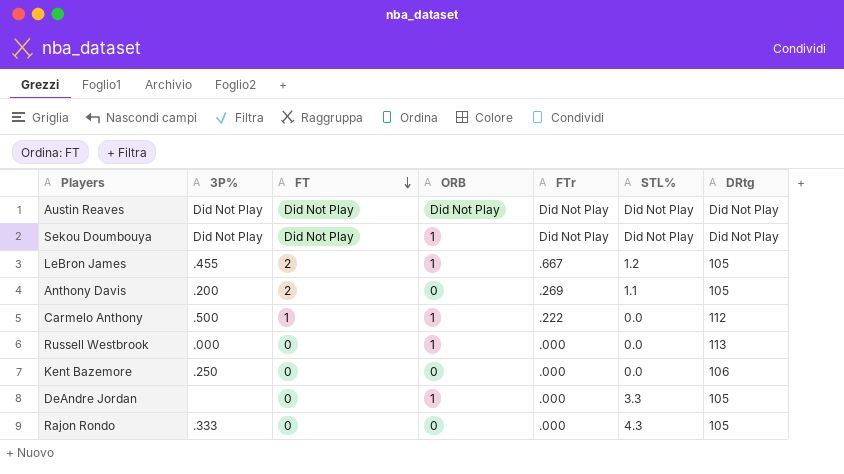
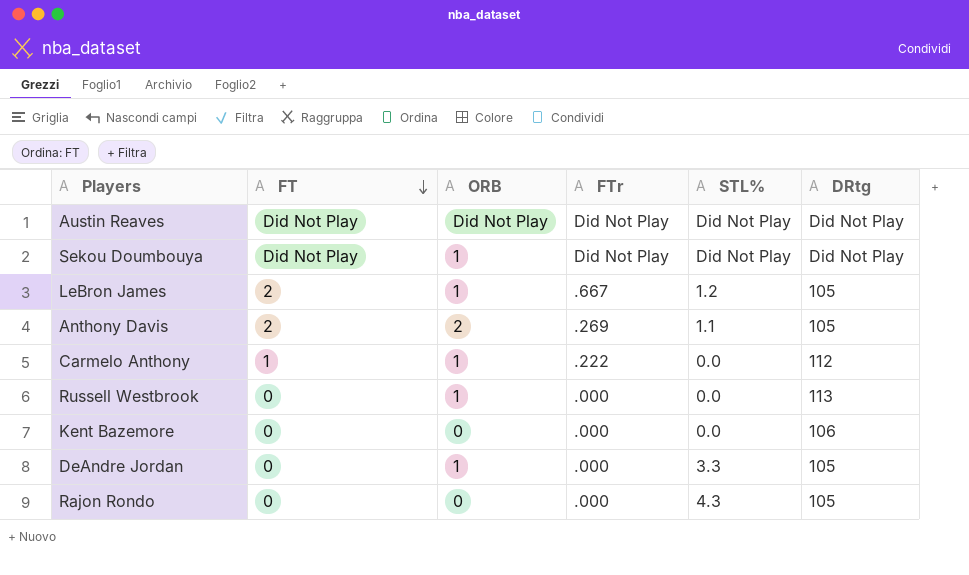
column 3P% | position: 2 -> none
Anthony Davis | ORB: 0 -> 2

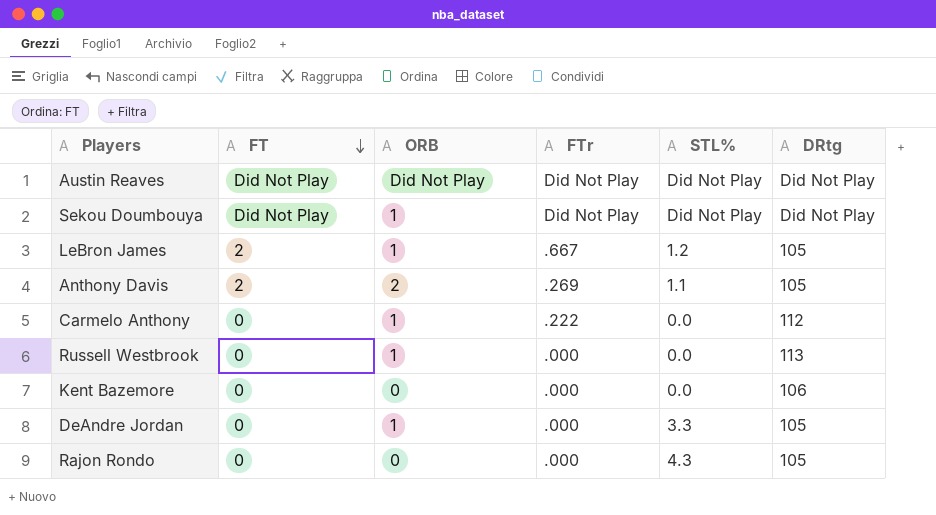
Carmelo Anthony | FT: 1 -> 0

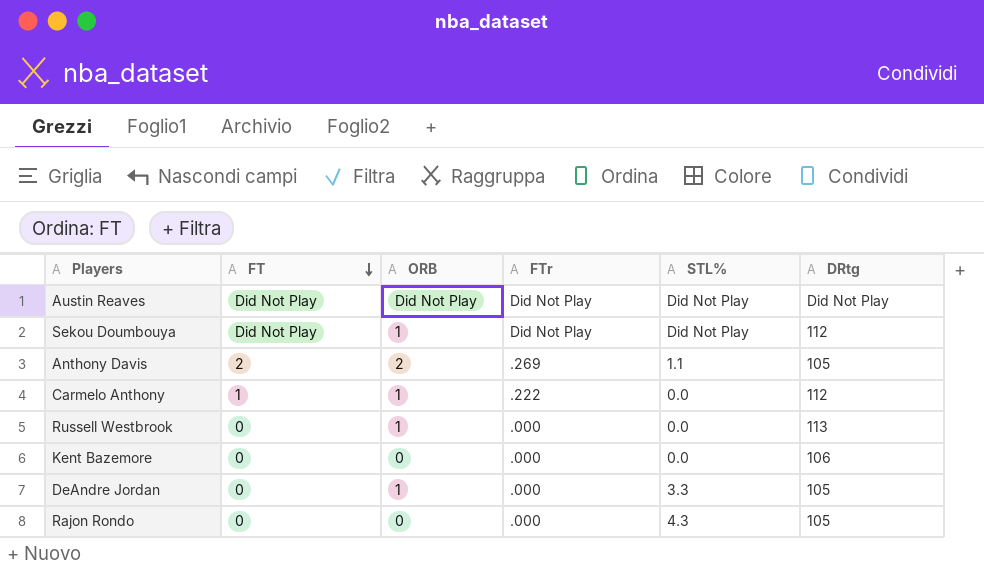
row LeBron James: 2 | 1 | .667 | 1.2 | 105 -> none
Sekou Doumbouya | DRtg: Did Not Play -> 112
Carmelo Anthony | FT: 0 -> 1

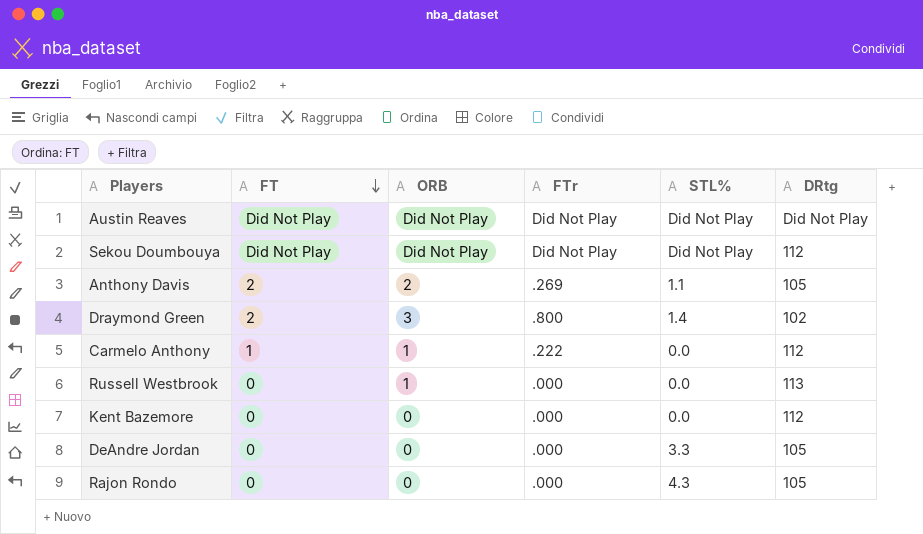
Sekou Doumbouya | ORB: 1 -> Did Not Play
row Draymond Green: none -> 2 | 3 | .800 | 1.4 | 102
Kent Bazemore | DRtg: 106 -> 112
DeAndre Jordan | ORB: 1 -> 0

